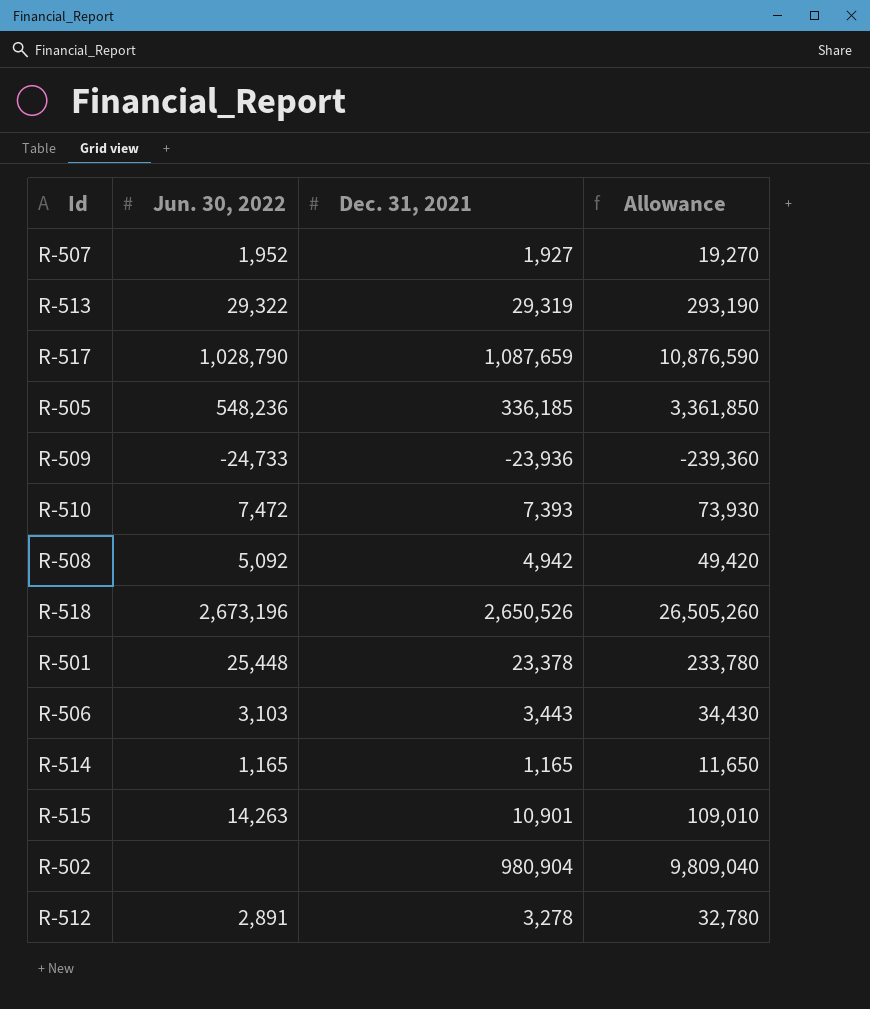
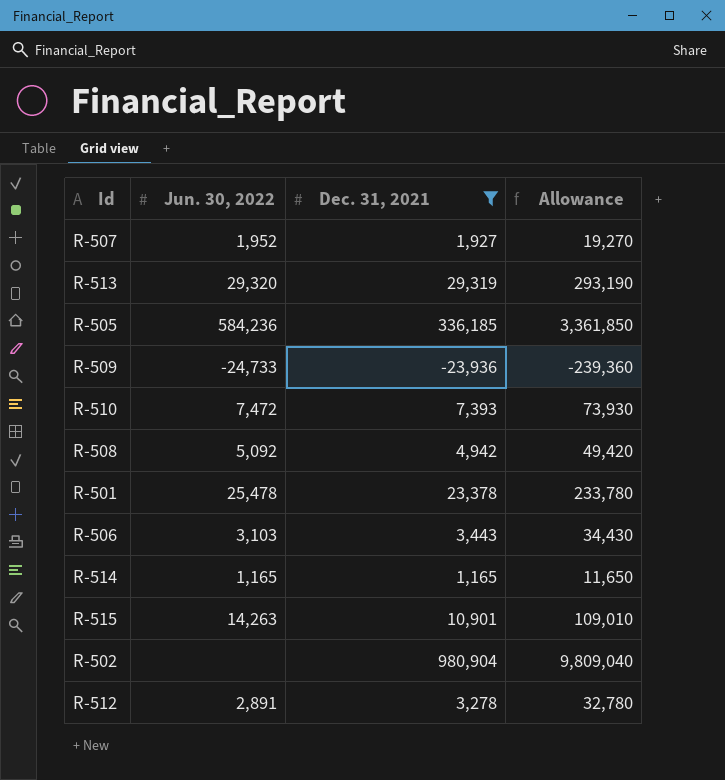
filter: none -> Dec. 31, 2021 <= 980,904
R-513 | Jun. 30, 2022: 29,322 -> 29,320
R-505 | Jun. 30, 2022: 548,236 -> 584,236
R-501 | Jun. 30, 2022: 25,448 -> 25,478

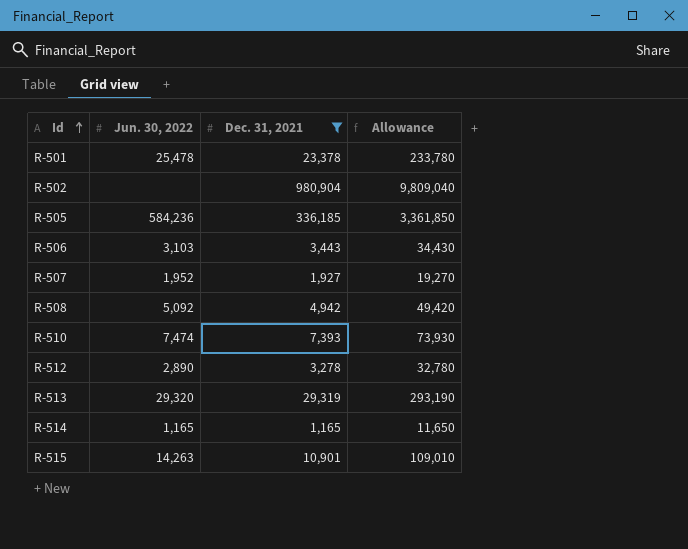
row order: none -> Id ascending
row R-509: -24,733 | -23,936 | -239,360 -> none
R-510 | Jun. 30, 2022: 7,472 -> 7,474
R-512 | Jun. 30, 2022: 2,891 -> 2,890

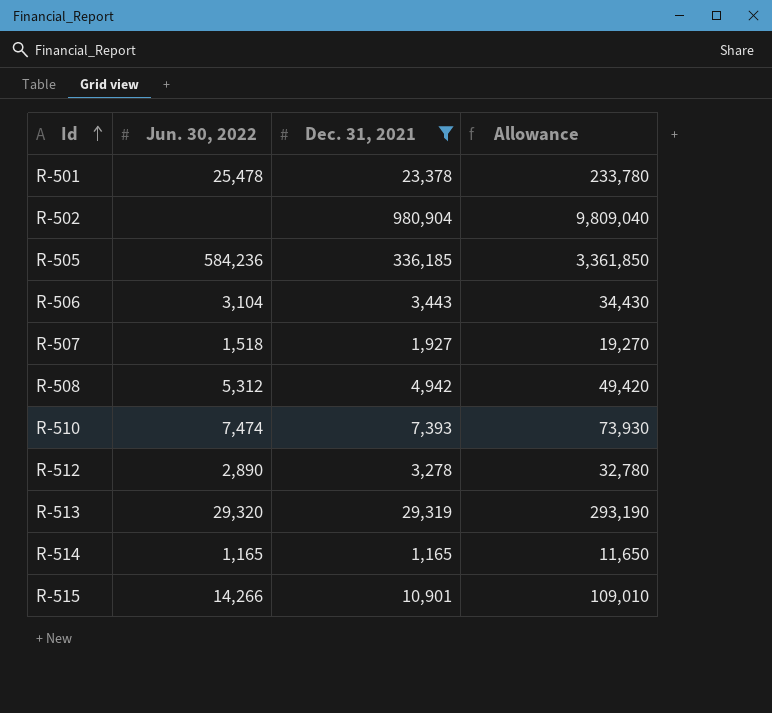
R-506 | Jun. 30, 2022: 3,103 -> 3,104
R-507 | Jun. 30, 2022: 1,952 -> 1,518
R-508 | Jun. 30, 2022: 5,092 -> 5,312
R-515 | Jun. 30, 2022: 14,263 -> 14,266

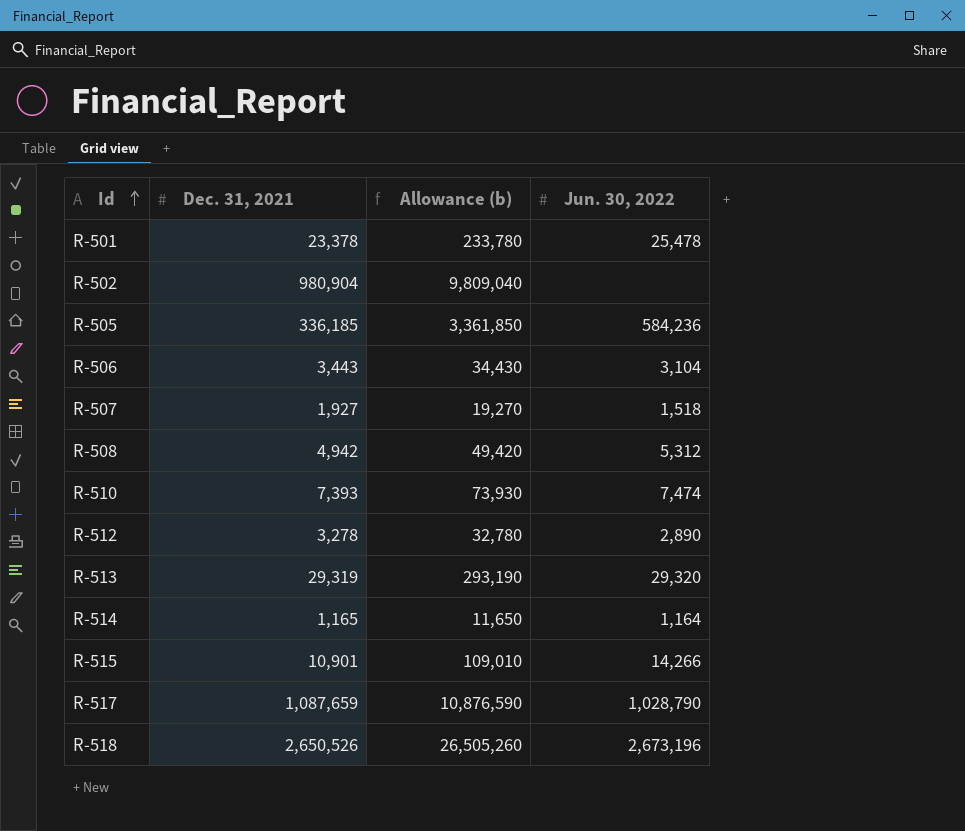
filter: Dec. 31, 2021 <= 980,904 -> none
column name: Allowance -> Allowance (b)
column Jun. 30, 2022 | position: 2 -> 4
R-514 | Jun. 30, 2022: 1,165 -> 1,164

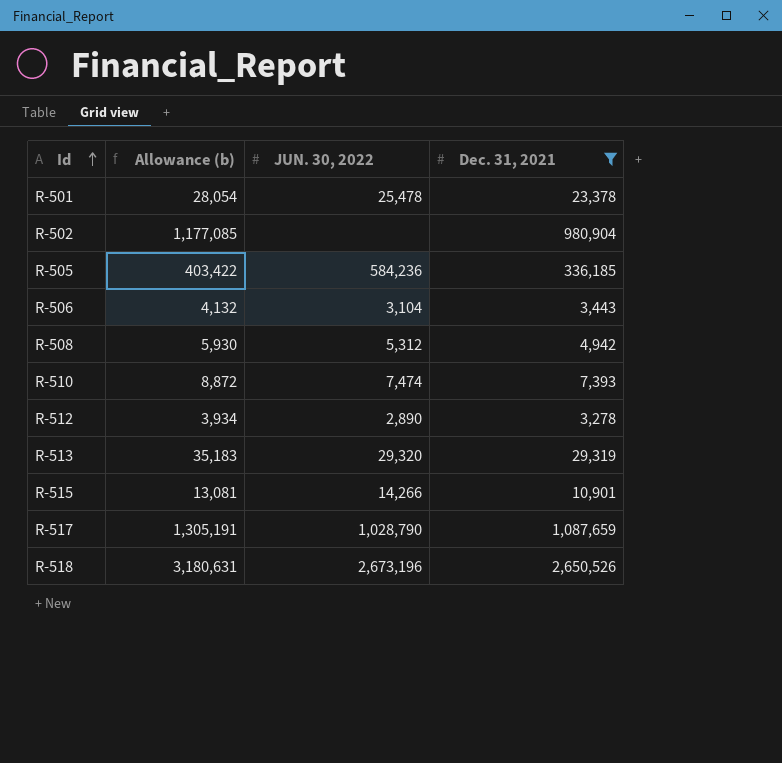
filter: none -> Dec. 31, 2021 >= 3,278
column Allowance (b) | formula: [Dec. 31, 2021] * 10 -> [Dec. 31, 2021] * 1.2
column name: Jun. 30, 2022 -> JUN. 30, 2022
column Dec. 31, 2021 | position: 2 -> 4

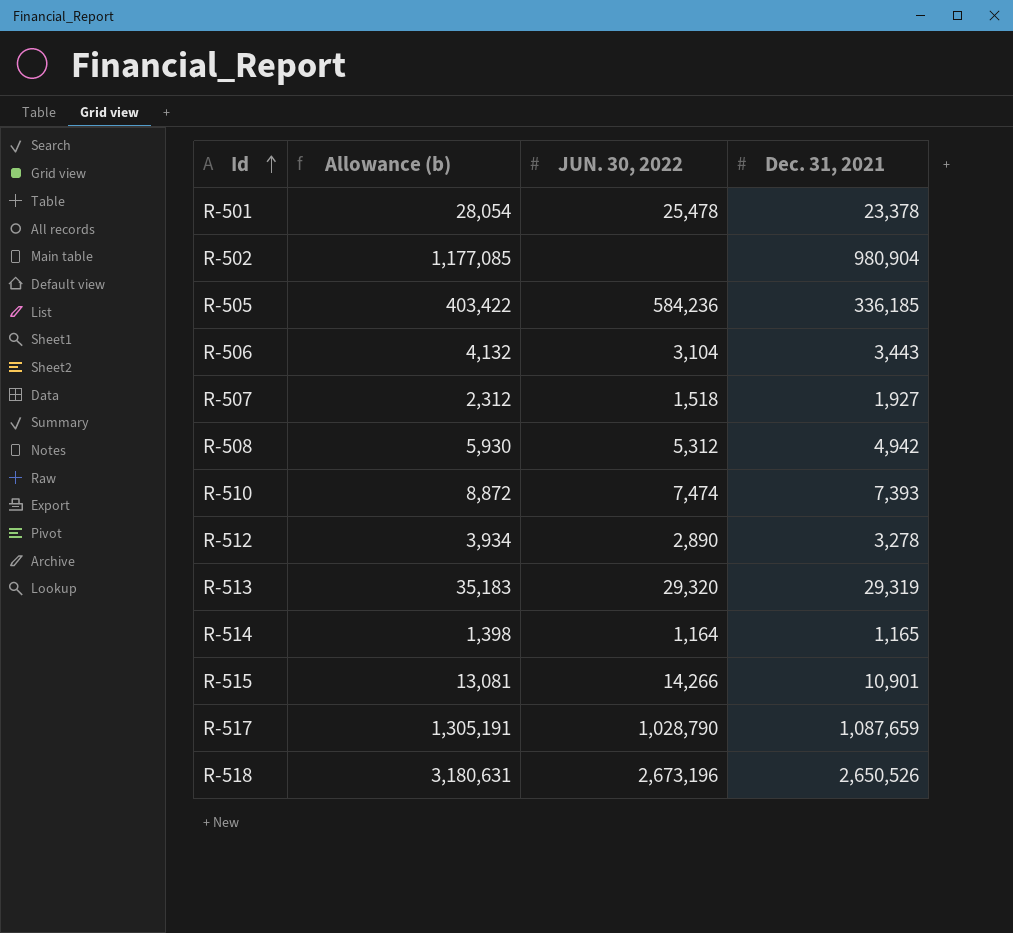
filter: Dec. 31, 2021 >= 3,278 -> none

